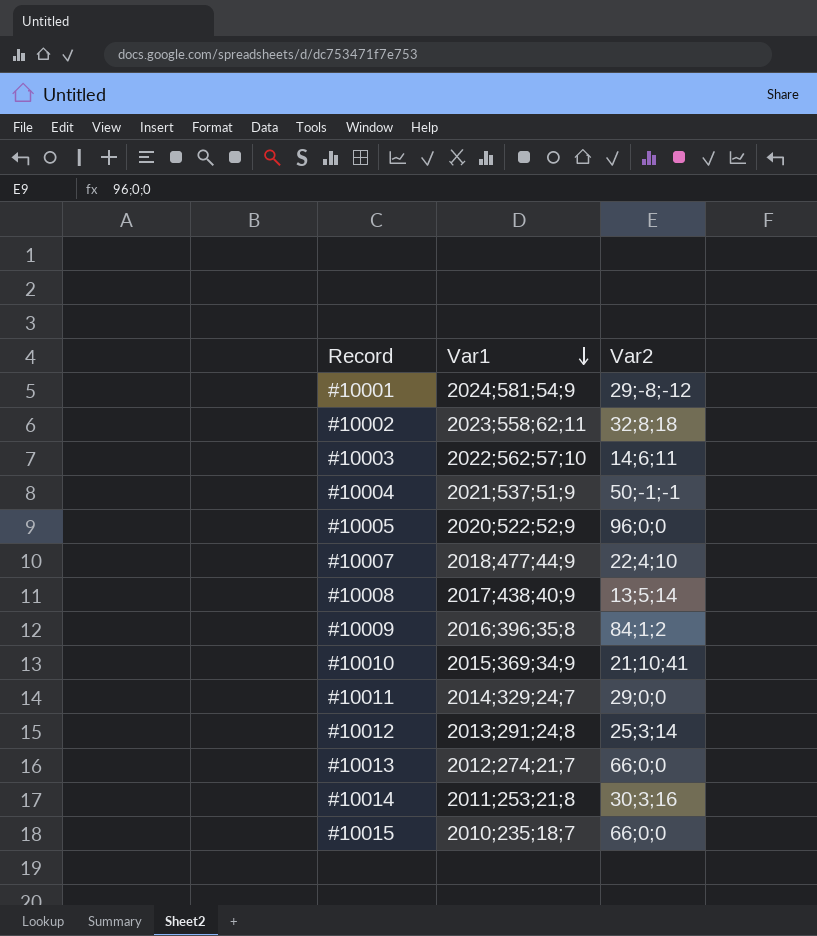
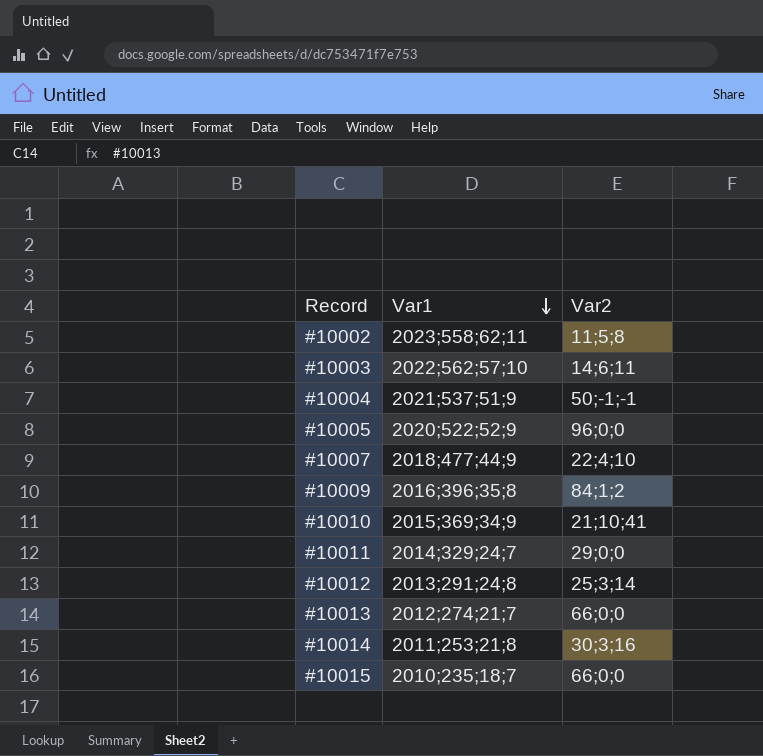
row #10001: 2024;581;54;9 | 29;-8;-12 -> none
row #10008: 2017;438;40;9 | 13;5;14 -> none
#10002 | Var2: 32;8;18 -> 11;5;8

